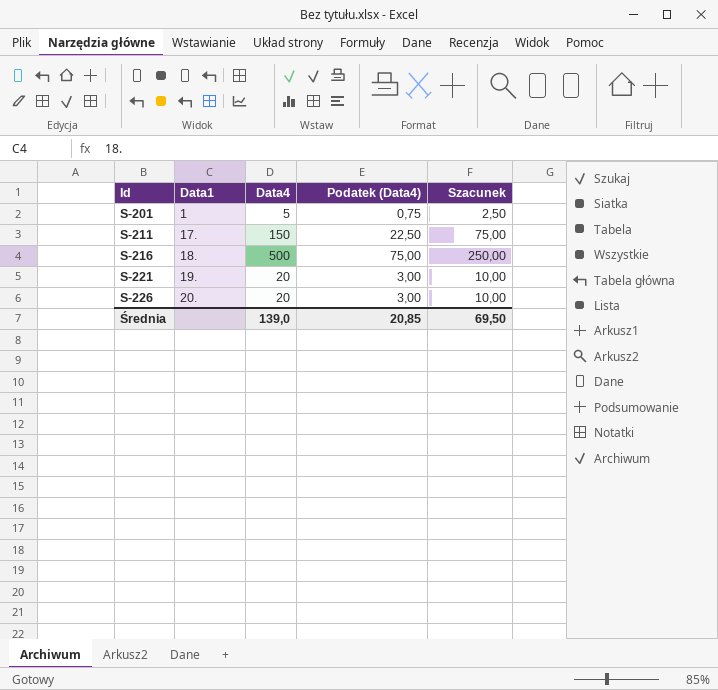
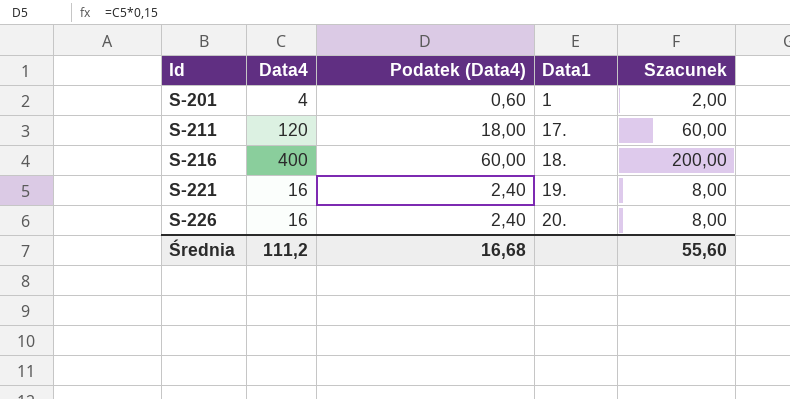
column Data1 | position: 2 -> 4
S-201 | Data4: 5 -> 4
S-201 | Podatek (Data4): 0,75 -> 0,60
S-201 | Szacunek: 2,50 -> 2,00
S-211 | Data4: 150 -> 120
S-211 | Podatek (Data4): 22,50 -> 18,00
S-211 | Szacunek: 75,00 -> 60,00
S-216 | Data4: 500 -> 400
S-216 | Podatek (Data4): 75,00 -> 60,00
S-216 | Szacunek: 250,00 -> 200,00
S-221 | Data4: 20 -> 16
S-221 | Podatek (Data4): 3,00 -> 2,40
S-221 | Szacunek: 10,00 -> 8,00
S-226 | Data4: 20 -> 16
S-226 | Podatek (Data4): 3,00 -> 2,40
S-226 | Szacunek: 10,00 -> 8,00
Średnia | Data4: 139,0 -> 111,2
Średnia | Podatek (Data4): 20,85 -> 16,68
Średnia | Szacunek: 69,50 -> 55,60

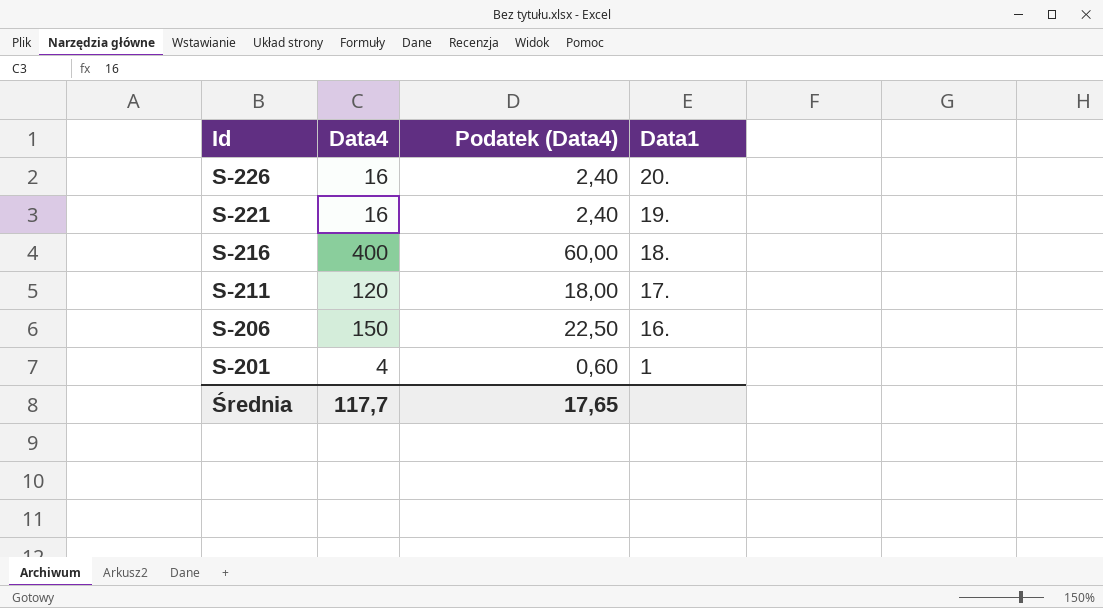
row order: Id ascending -> Id descending
column Szacunek | formula: [Data4] * 0,5 -> none
row S-206: none -> 150 | 22,50 | 16.
Średnia | Data4: 111,2 -> 117,7
Średnia | Podatek (Data4): 16,68 -> 17,65

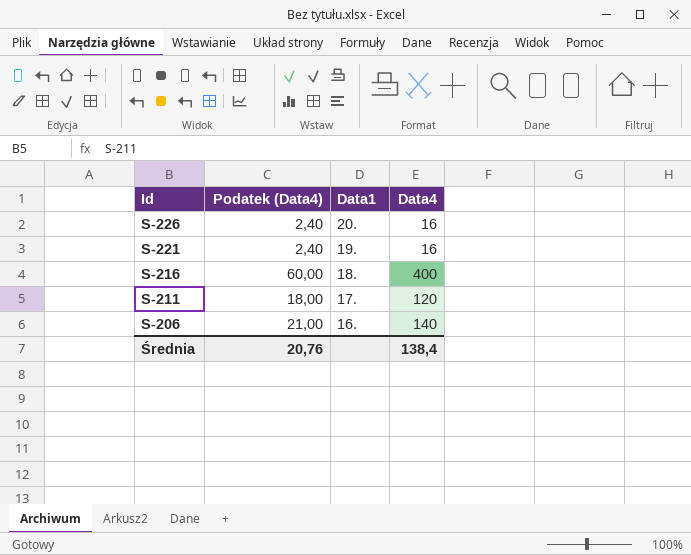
column Data4 | position: 2 -> 4
row S-201: 4 | 0,60 | 1 -> none
S-206 | Podatek (Data4): 22,50 -> 21,00
S-206 | Data4: 150 -> 140
Średnia | Podatek (Data4): 17,65 -> 20,76
Średnia | Data4: 117,7 -> 138,4

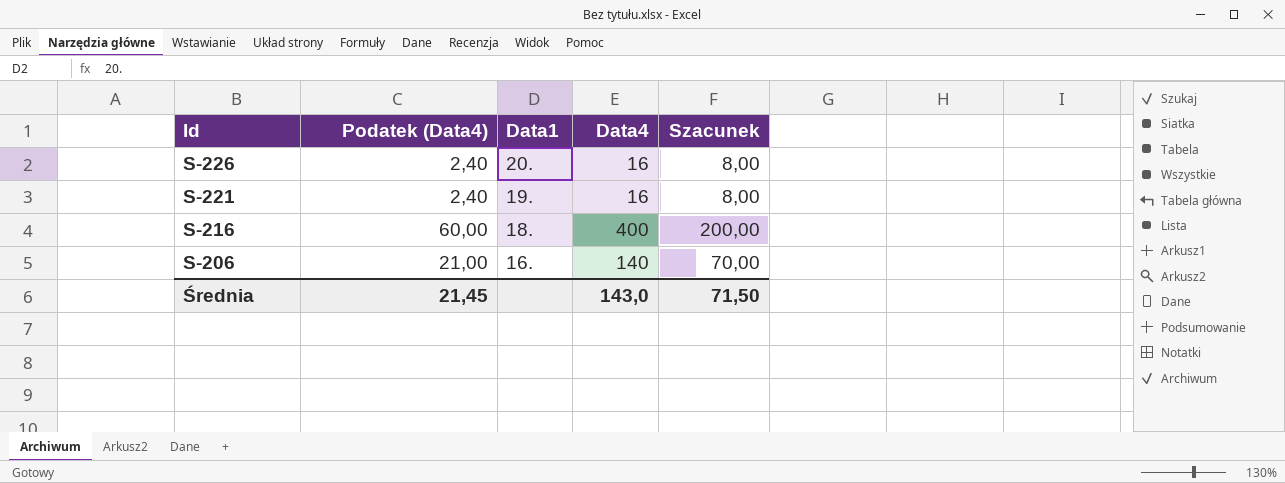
column Szacunek | formula: none -> [Data4] * 0,5
row S-211: 18,00 | 17. | 120 -> none
Średnia | Podatek (Data4): 20,76 -> 21,45
Średnia | Data4: 138,4 -> 143,0

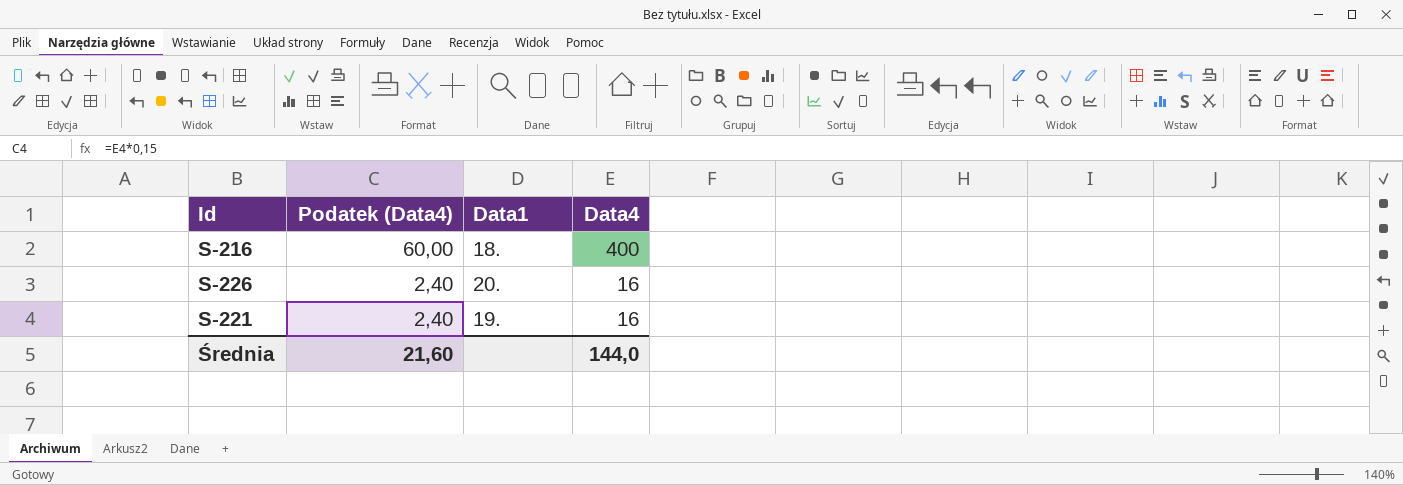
row order: Id descending -> Podatek (Data4) descending
column Szacunek | formula: [Data4] * 0,5 -> none
row S-206: 21,00 | 16. | 140 | 70,00 -> none
Średnia | Podatek (Data4): 21,45 -> 21,60
Średnia | Data4: 143,0 -> 144,0

